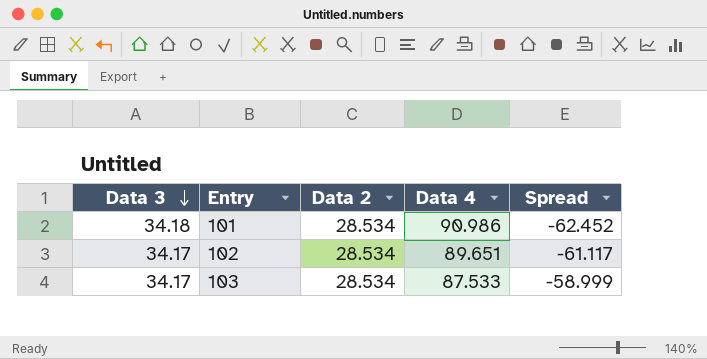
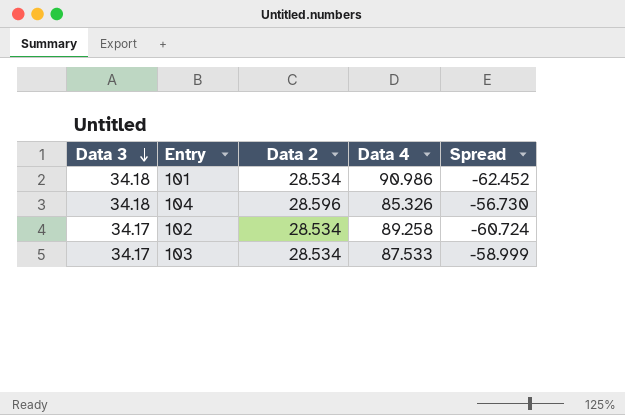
row 104: none -> 34.18 | 28.596 | 85.326 | -56.730
102 | Data 4: 89.651 -> 89.258
102 | Spread: -61.117 -> -60.724

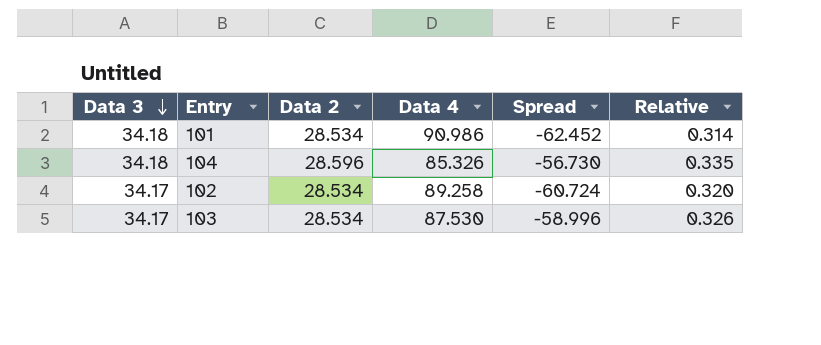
column Relative | formula: none -> [Data 2] / [Data 4]
103 | Data 4: 87.533 -> 87.530
103 | Spread: -58.999 -> -58.996

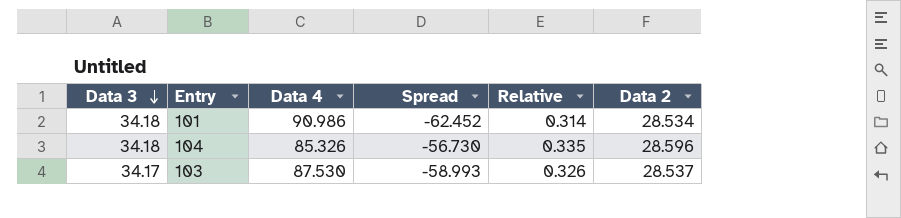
column Data 2 | position: 3 -> 6
row 102: 34.17 | 28.534 | 89.258 | -60.724 | 0.320 -> none
103 | Spread: -58.996 -> -58.993
103 | Data 2: 28.534 -> 28.537

